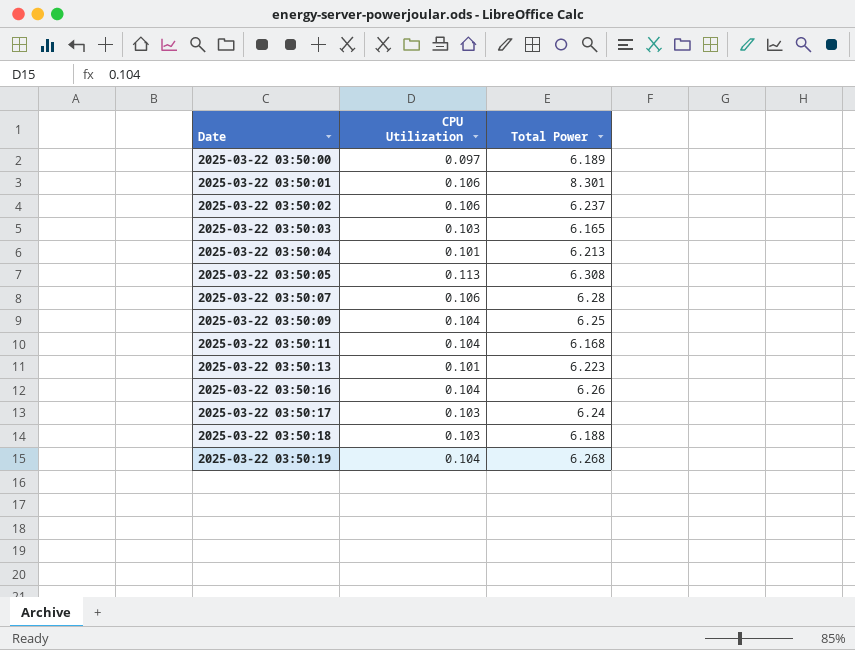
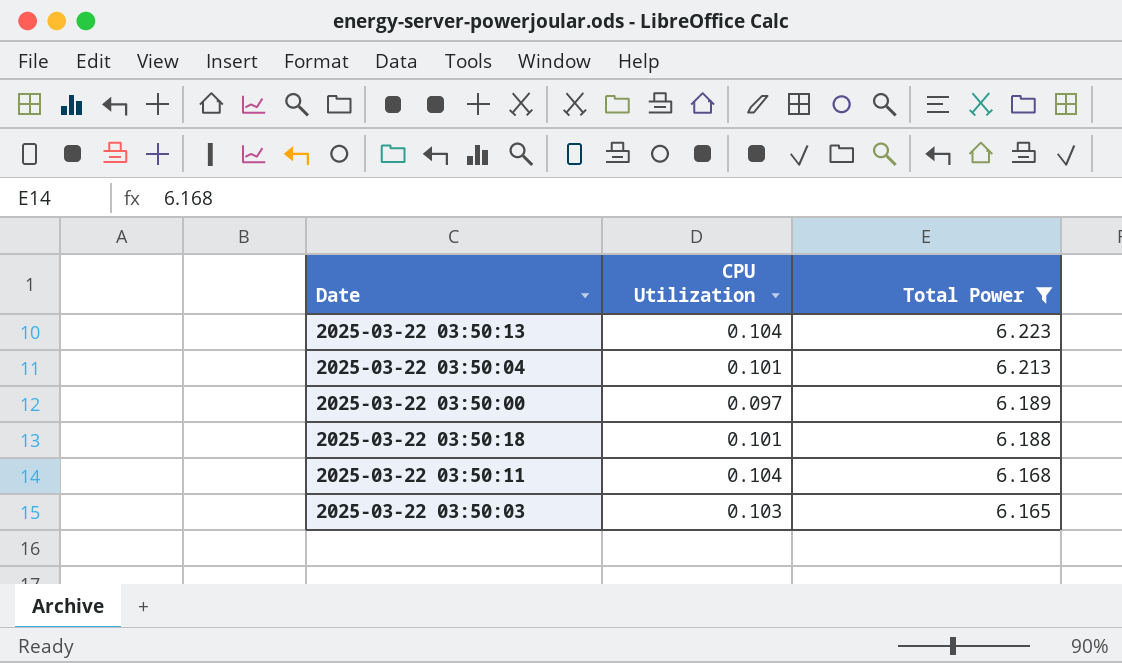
filter: none -> Total Power <= 6.223
row order: Date ascending -> Total Power descending
2025-03-22 03:50:13 | CPU Utilization: 0.101 -> 0.104
2025-03-22 03:50:18 | CPU Utilization: 0.103 -> 0.101

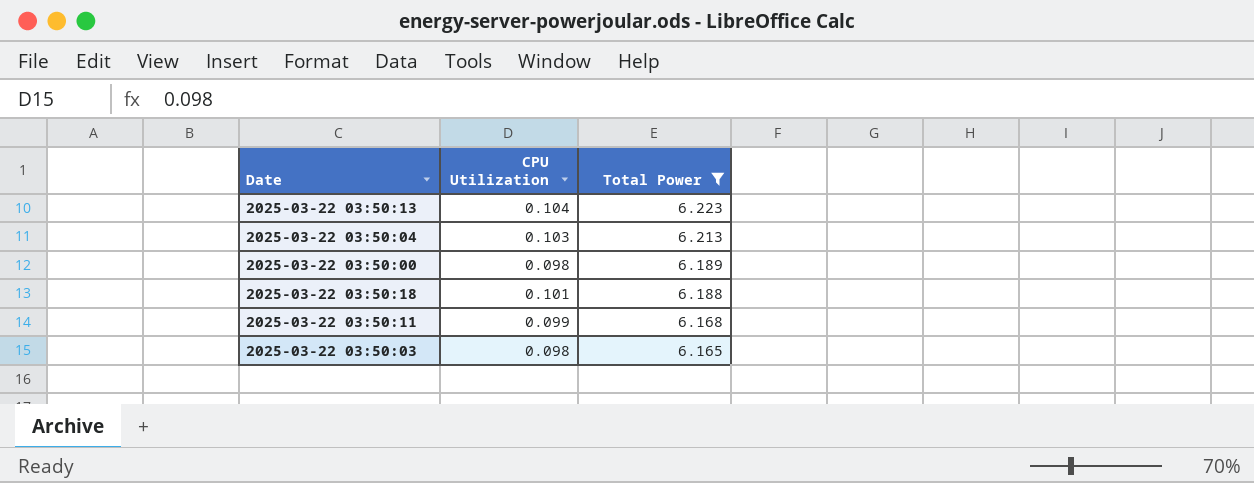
2025-03-22 03:50:04 | CPU Utilization: 0.101 -> 0.103
2025-03-22 03:50:00 | CPU Utilization: 0.097 -> 0.098
2025-03-22 03:50:11 | CPU Utilization: 0.104 -> 0.099
2025-03-22 03:50:03 | CPU Utilization: 0.103 -> 0.098

